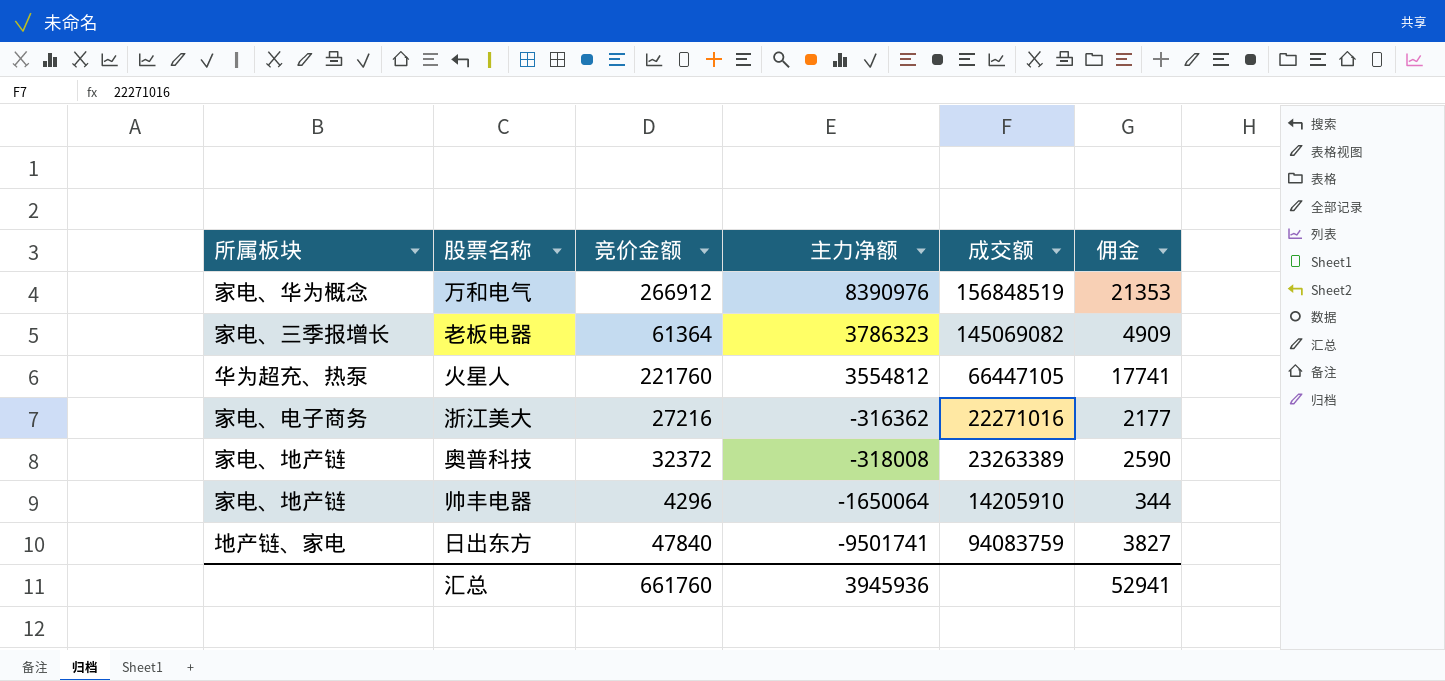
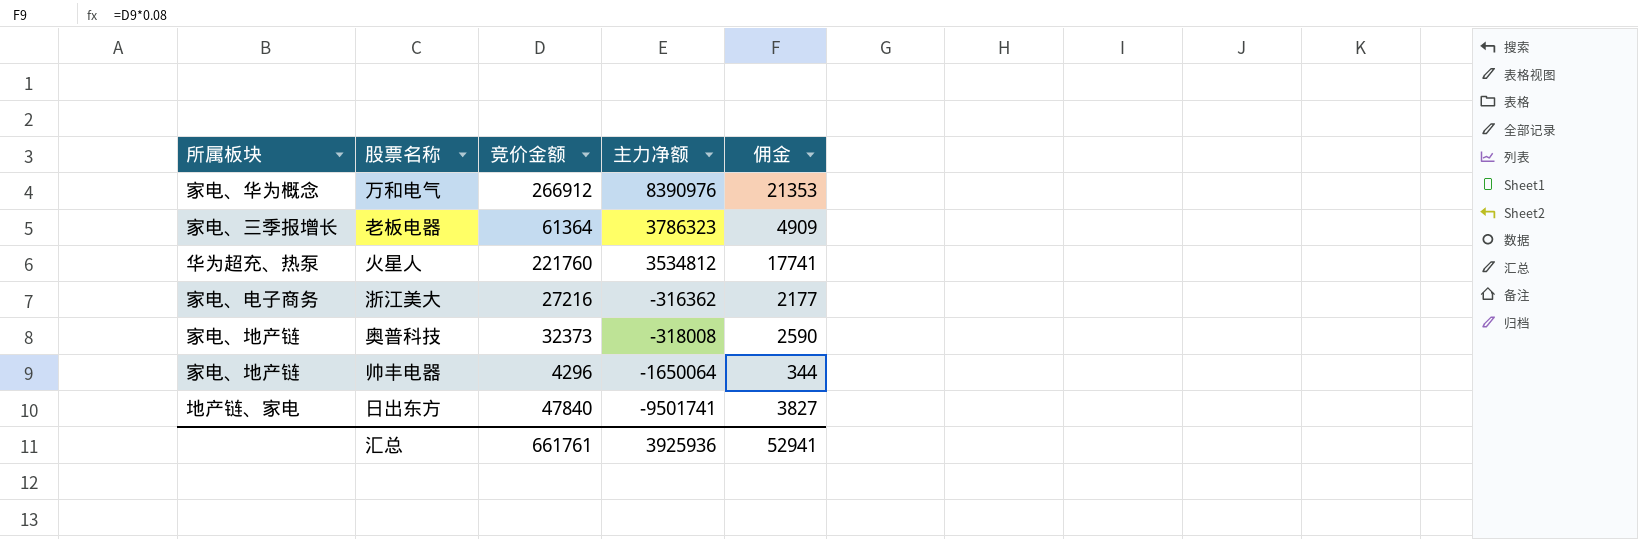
column 成交额 | position: 5 -> none
火星人 | 主力净额: 3554812 -> 3534812
奥普科技 | 竞价金额: 32372 -> 32373
汇总 | 竞价金额: 661760 -> 661761
汇总 | 主力净额: 3945936 -> 3925936

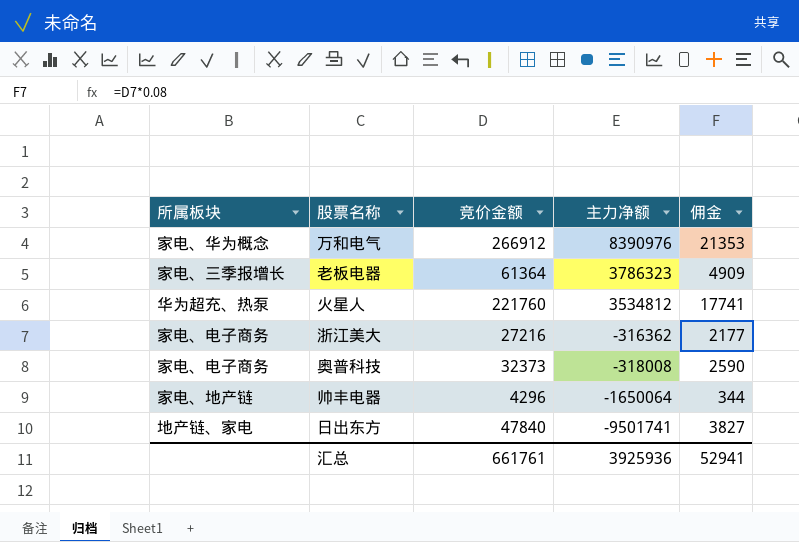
奥普科技 | 所属板块: 家电、地产链 -> 家电、电子商务

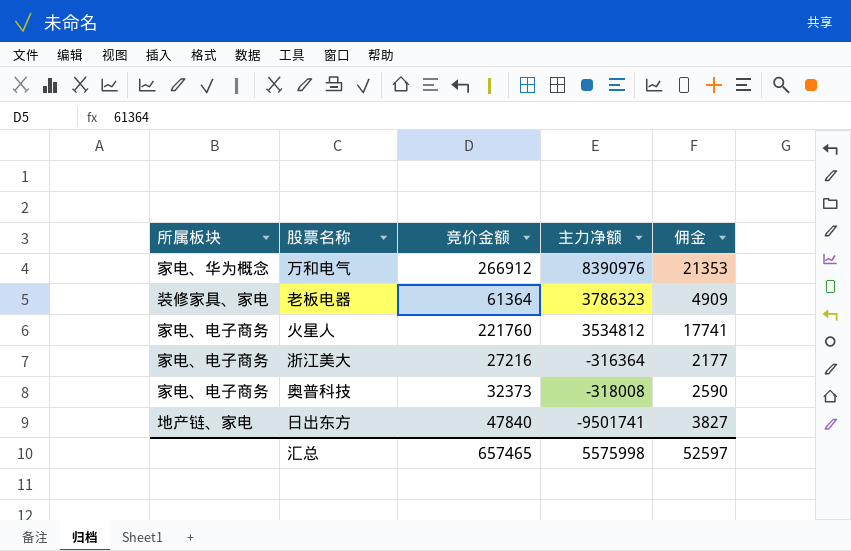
row 帅丰电器: 家电、地产链 | 4296 | -1650064 | 344 -> none
老板电器 | 所属板块: 家电、三季报增长 -> 装修家具、家电
火星人 | 所属板块: 华为超充、热泵 -> 家电、电子商务
浙江美大 | 主力净额: -316362 -> -316364
汇总 | 竞价金额: 661761 -> 657465
汇总 | 主力净额: 3925936 -> 5575998
汇总 | 佣金: 52941 -> 52597

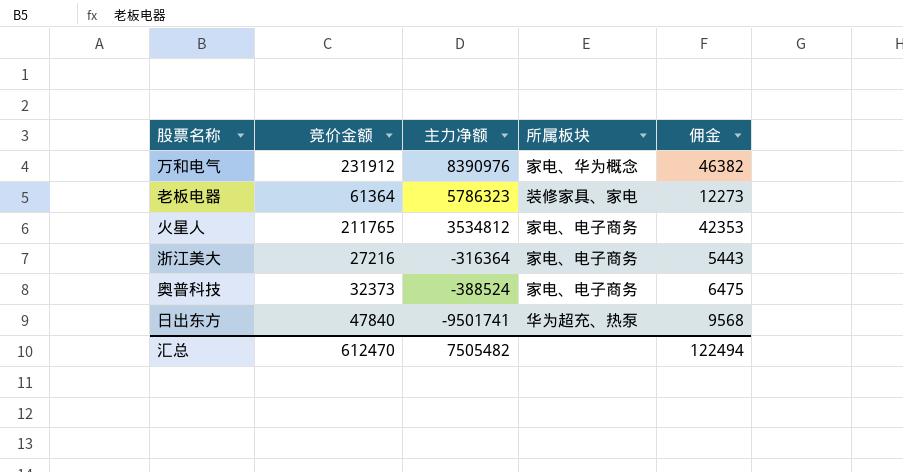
column 所属板块 | position: 1 -> 4
column 佣金 | formula: [竞价金额] * 0.08 -> [竞价金额] * 0.2
万和电气 | 竞价金额: 266912 -> 231912
老板电器 | 主力净额: 3786323 -> 5786323
火星人 | 竞价金额: 221760 -> 211765
奥普科技 | 主力净额: -318008 -> -388524
日出东方 | 所属板块: 地产链、家电 -> 华为超充、热泵
汇总 | 竞价金额: 657465 -> 612470
汇总 | 主力净额: 5575998 -> 7505482
汇总 | 佣金: 52597 -> 122494

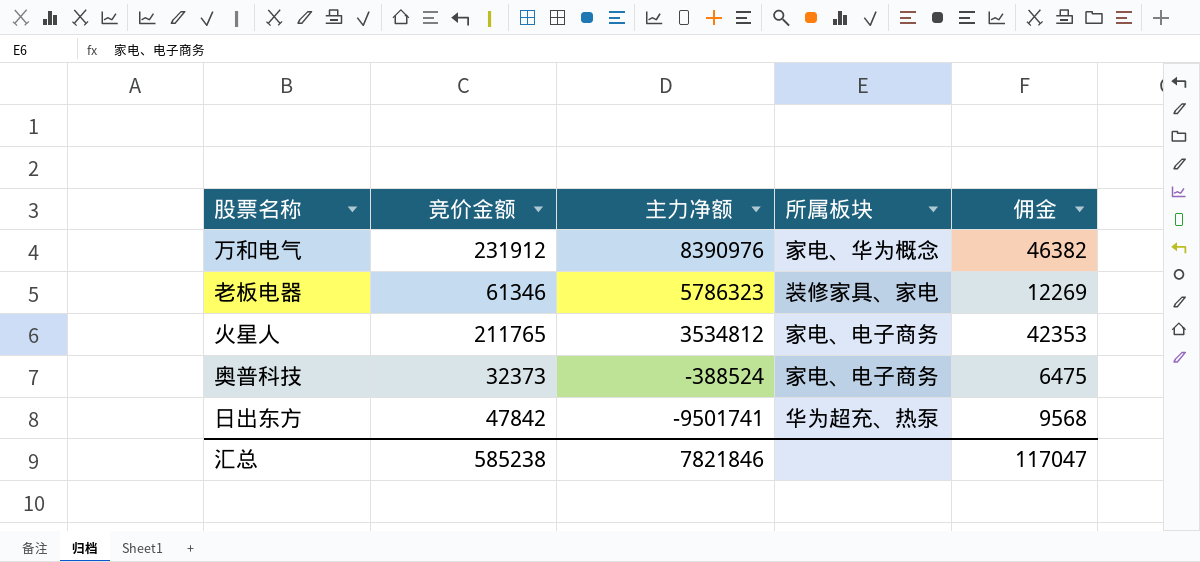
row 浙江美大: 27216 | -316364 | 家电、电子商务 | 5443 -> none
老板电器 | 竞价金额: 61364 -> 61346
老板电器 | 佣金: 12273 -> 12269
日出东方 | 竞价金额: 47840 -> 47842
汇总 | 竞价金额: 612470 -> 585238
汇总 | 主力净额: 7505482 -> 7821846
汇总 | 佣金: 122494 -> 117047

